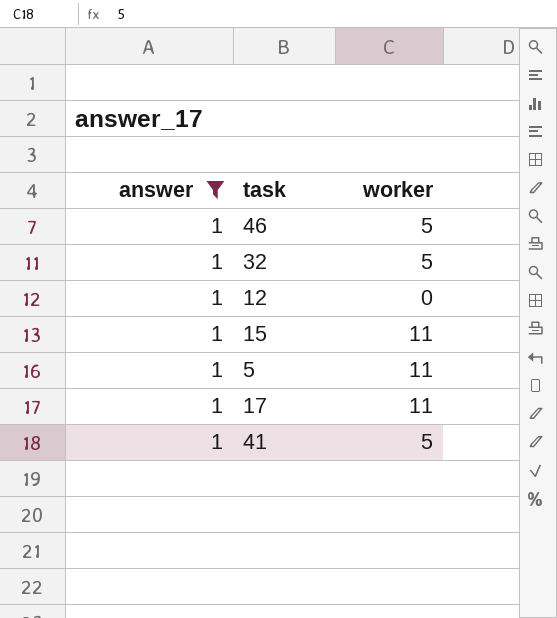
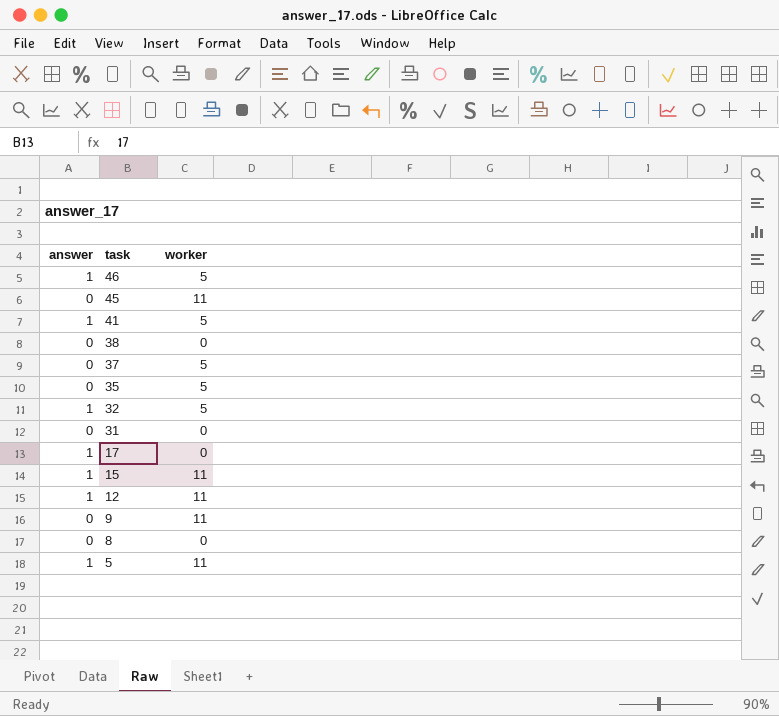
filter: answer = 1 -> none
row order: none -> task descending
17 | worker: 11 -> 0
12 | worker: 0 -> 11

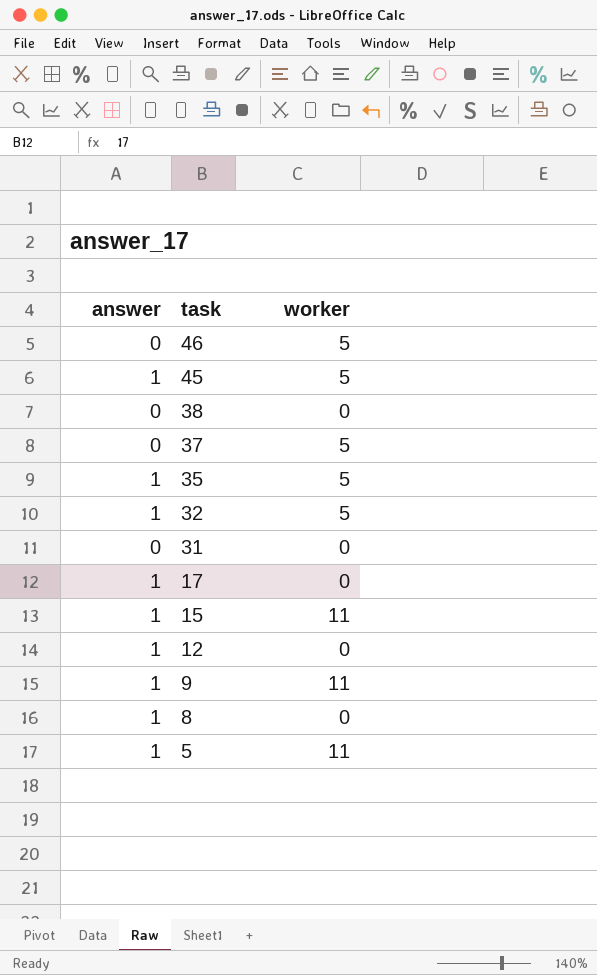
row 41: 1 | 5 -> none
46 | answer: 1 -> 0
45 | answer: 0 -> 1
45 | worker: 11 -> 5
35 | answer: 0 -> 1
12 | worker: 11 -> 0
9 | answer: 0 -> 1
8 | answer: 0 -> 1

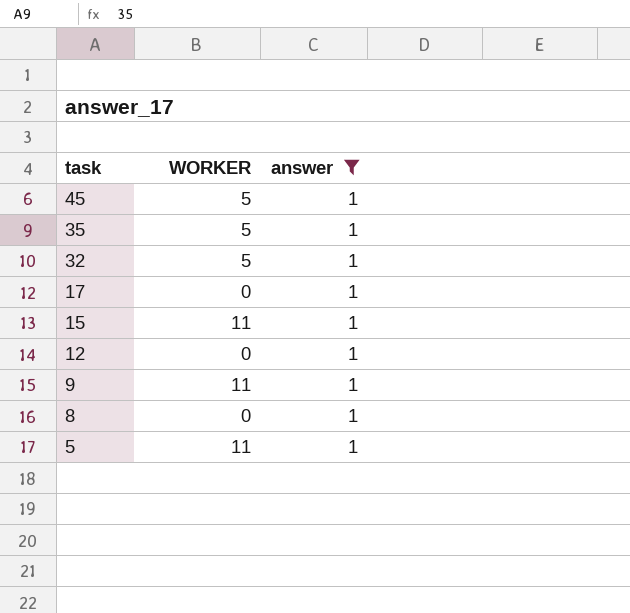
filter: none -> answer = 1
column name: worker -> WORKER
column answer | position: 1 -> 3

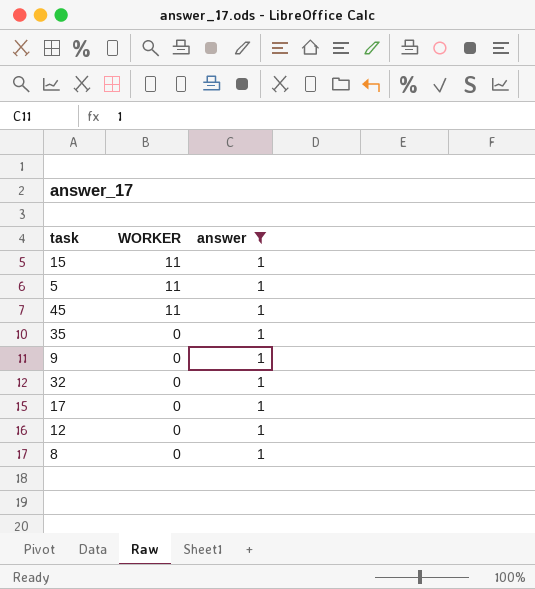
row order: task descending -> WORKER descending
45 | WORKER: 5 -> 11
35 | WORKER: 5 -> 0
9 | WORKER: 11 -> 0
32 | WORKER: 5 -> 0

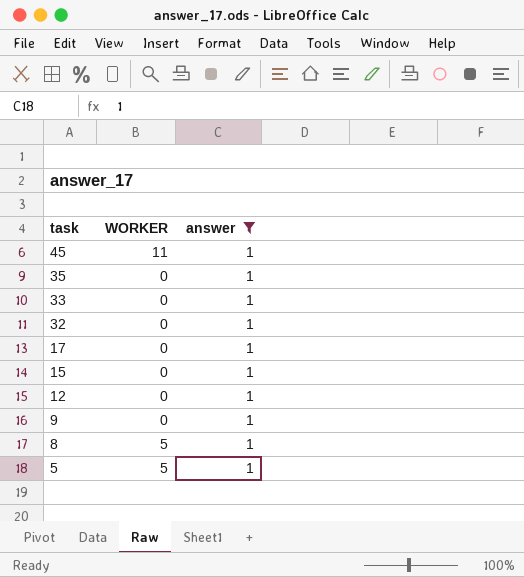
row order: WORKER descending -> task descending
row 33: none -> 0 | 1
15 | WORKER: 11 -> 0
8 | WORKER: 0 -> 5
5 | WORKER: 11 -> 5

